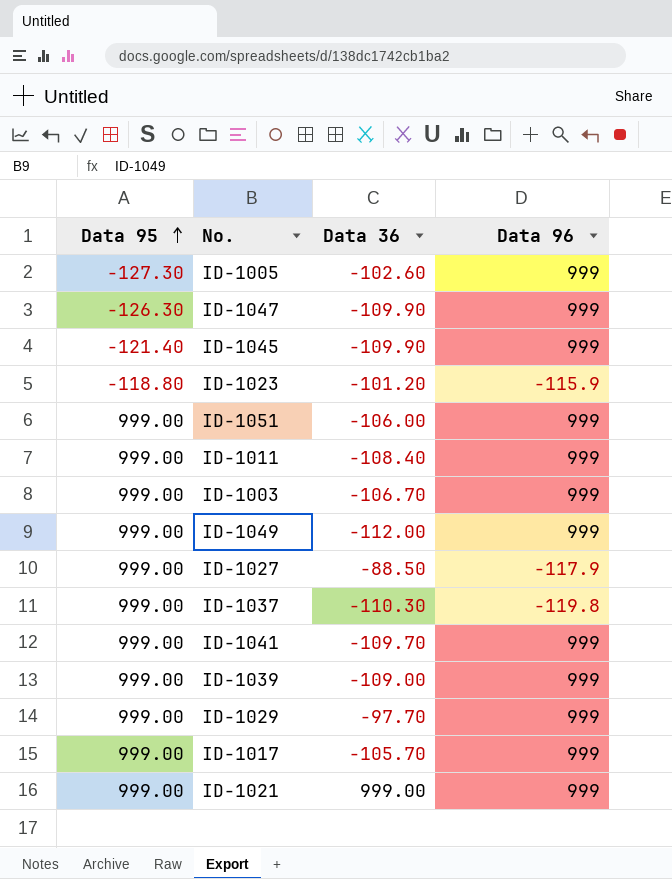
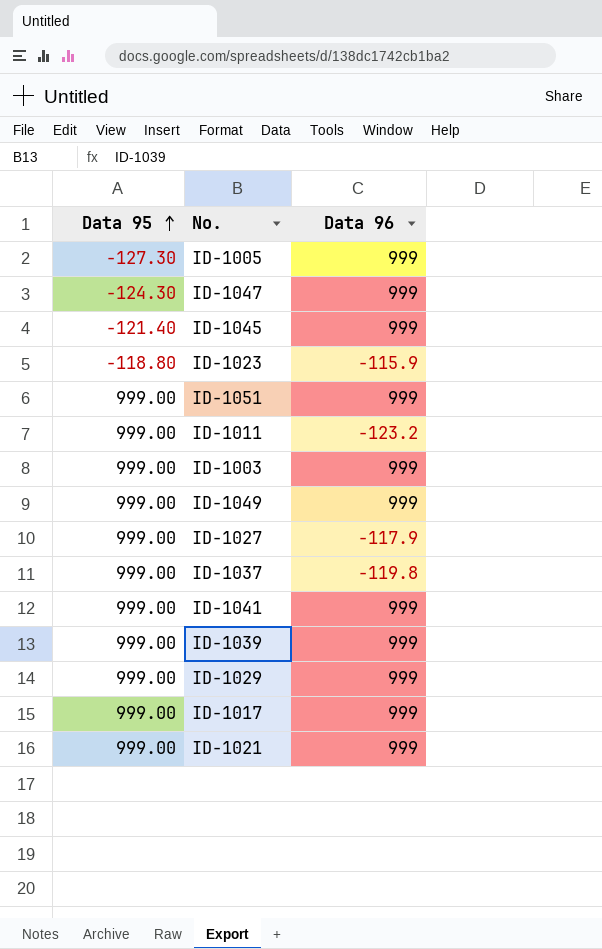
column Data 36 | position: 3 -> none
ID-1047 | Data 95: -126.30 -> -124.30
ID-1011 | Data 96: 999 -> -123.2

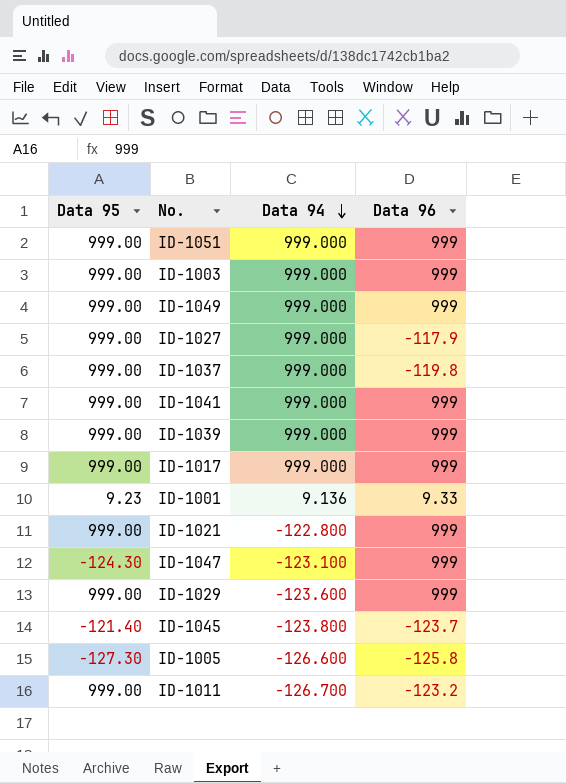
row order: Data 95 ascending -> Data 94 descending
column Data 94 | position: none -> 3
row ID-1023: -118.80 | -115.9 -> none
row ID-1001: none -> 9.23 | 9.136 | 9.33
ID-1045 | Data 96: 999 -> -123.7
ID-1005 | Data 96: 999 -> -125.8

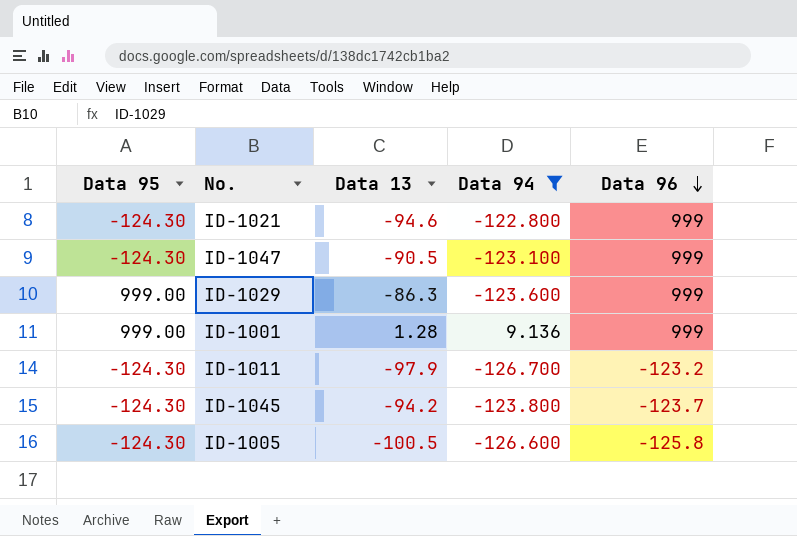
filter: none -> Data 94 != 999.000
row order: Data 94 descending -> Data 96 descending
column Data 13 | position: none -> 3
ID-1021 | Data 95: 999.00 -> -124.30
ID-1001 | Data 95: 9.23 -> 999.00
ID-1001 | Data 96: 9.33 -> 999
ID-1011 | Data 95: 999.00 -> -124.30
ID-1045 | Data 95: -121.40 -> -124.30
ID-1005 | Data 95: -127.30 -> -124.30

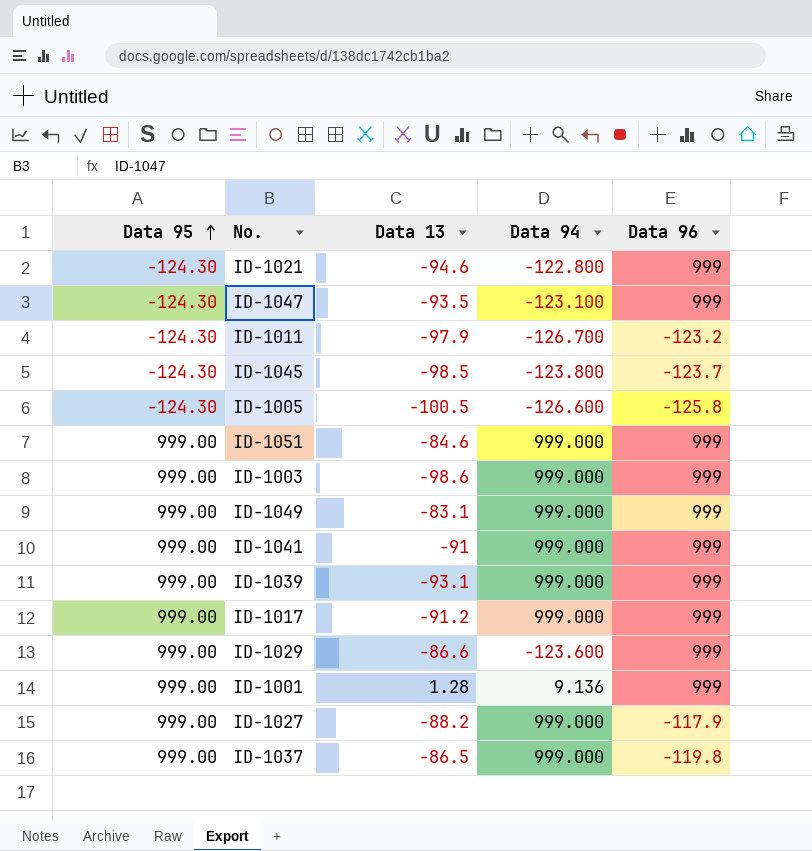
filter: Data 94 != 999.000 -> none
row order: Data 96 descending -> Data 95 ascending
ID-1047 | Data 13: -90.5 -> -93.5
ID-1045 | Data 13: -94.2 -> -98.5
ID-1029 | Data 13: -86.3 -> -86.6

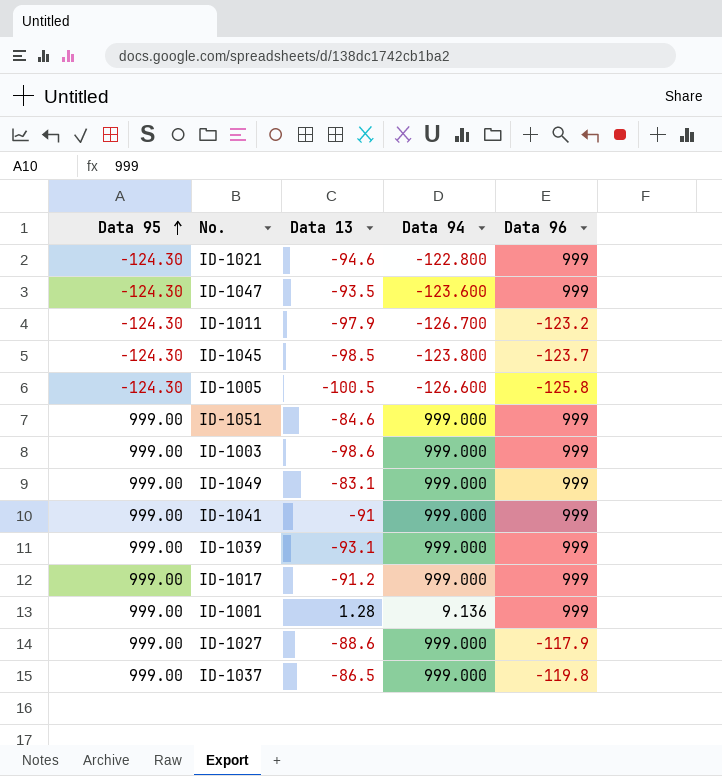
row ID-1029: 999.00 | -86.6 | -123.600 | 999 -> none
ID-1047 | Data 94: -123.100 -> -123.600
ID-1027 | Data 13: -88.2 -> -88.6

